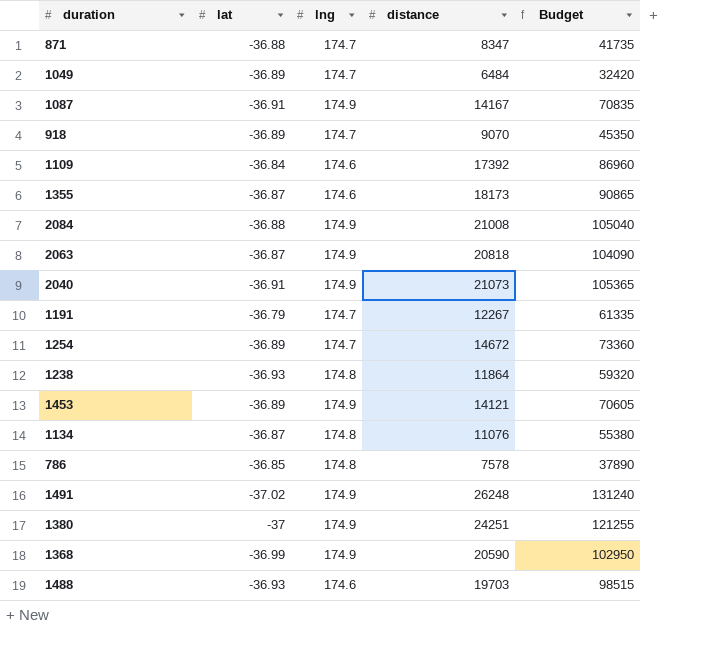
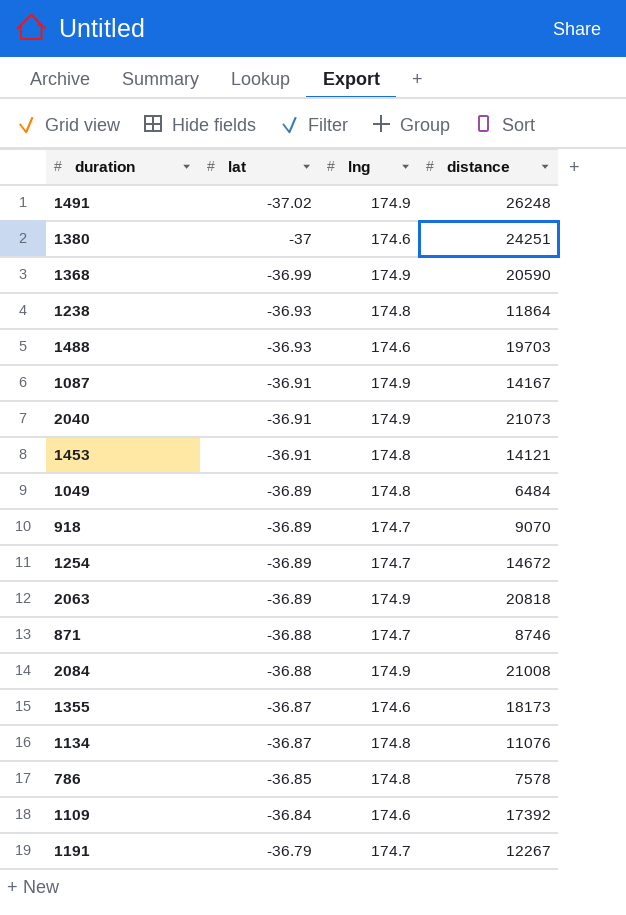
row order: none -> lat ascending
column Budget | formula: [distance] * 5 -> none
1380 | lng: 174.9 -> 174.6
1453 | lat: -36.89 -> -36.91
1453 | lng: 174.9 -> 174.8
1049 | lng: 174.7 -> 174.8
2063 | lat: -36.87 -> -36.89
871 | distance: 8347 -> 8746

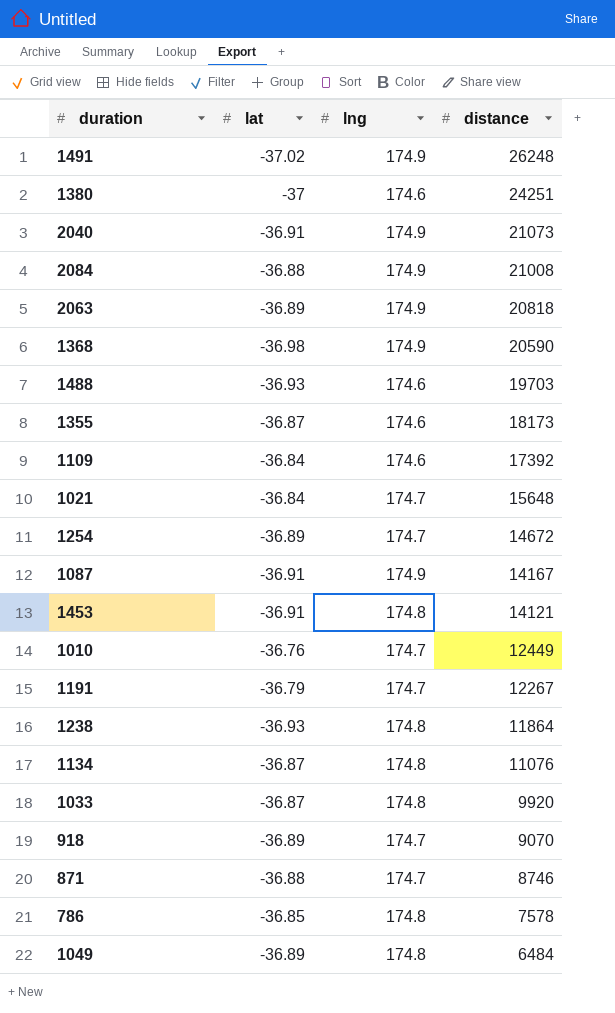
row order: lat ascending -> distance descending
1368 | lat: -36.99 -> -36.98
row 1021: none -> -36.84 | 174.7 | 15648
row 1010: none -> -36.76 | 174.7 | 12449
row 1033: none -> -36.87 | 174.8 | 9920

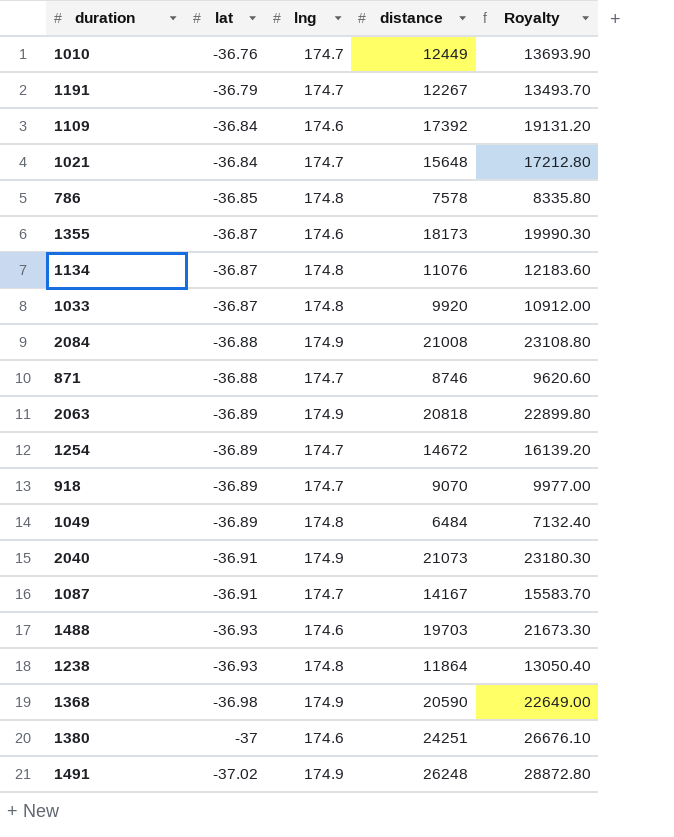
row order: distance descending -> lat descending
column Royalty | formula: none -> [distance] * 1.1
row 1453: -36.91 | 174.8 | 14121 -> none
1087 | lng: 174.9 -> 174.7

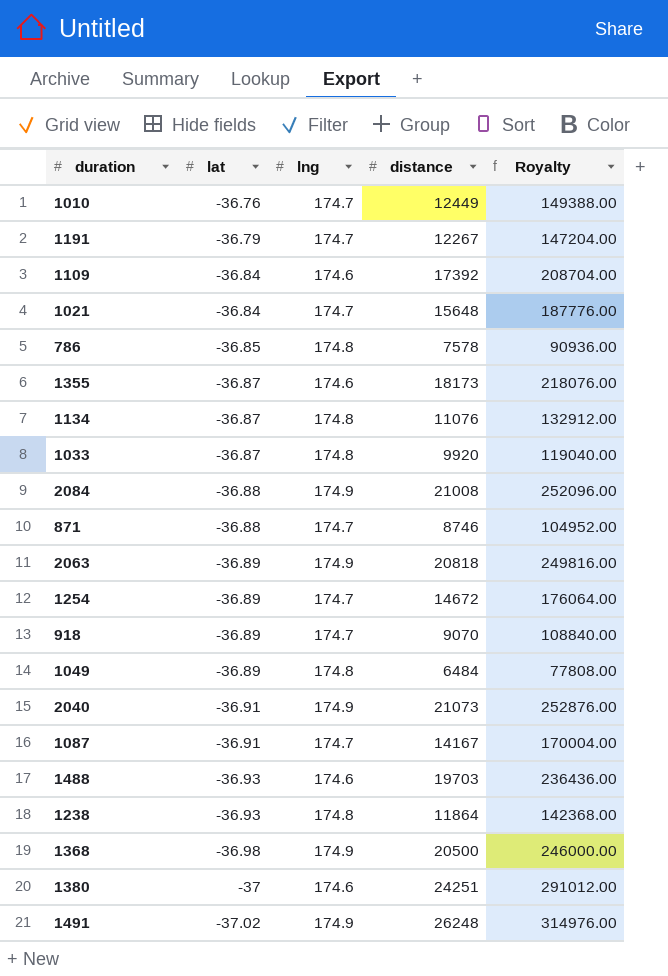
column Royalty | formula: [distance] * 1.1 -> [distance] * 12
1368 | distance: 20590 -> 20500

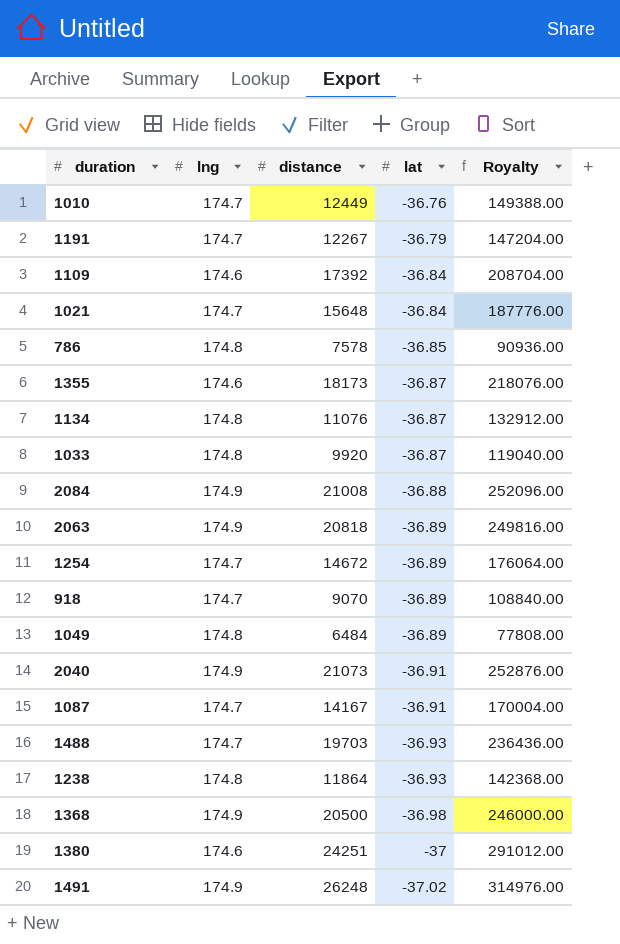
column lat | position: 2 -> 4
row 871: -36.88 | 174.7 | 8746 | 104952.00 -> none
1488 | lng: 174.6 -> 174.7

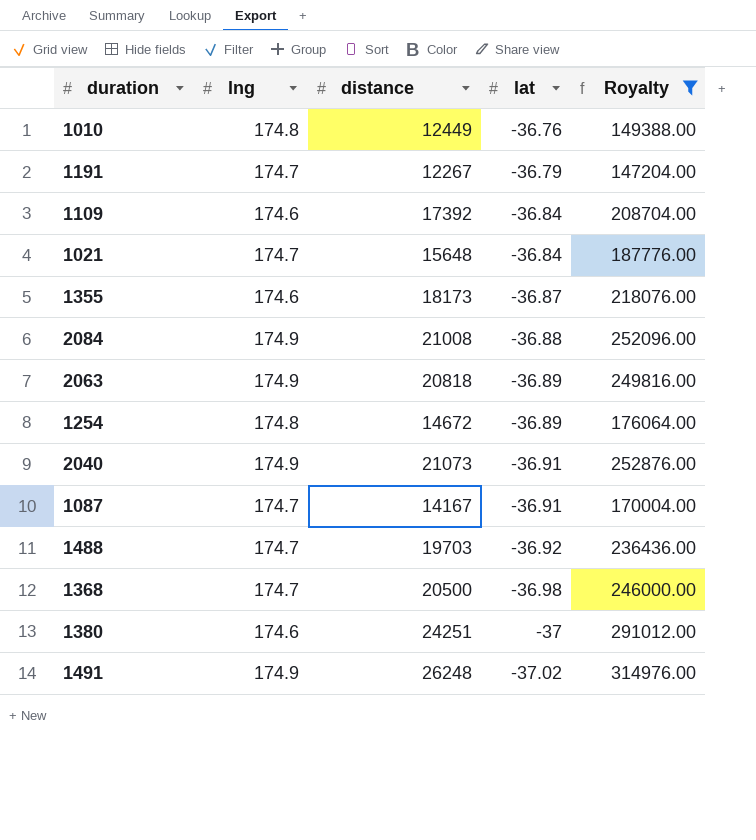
filter: none -> Royalty >= 147204.00
1010 | lng: 174.7 -> 174.8
1254 | lng: 174.7 -> 174.8
1488 | lat: -36.93 -> -36.92
1368 | lng: 174.9 -> 174.7

